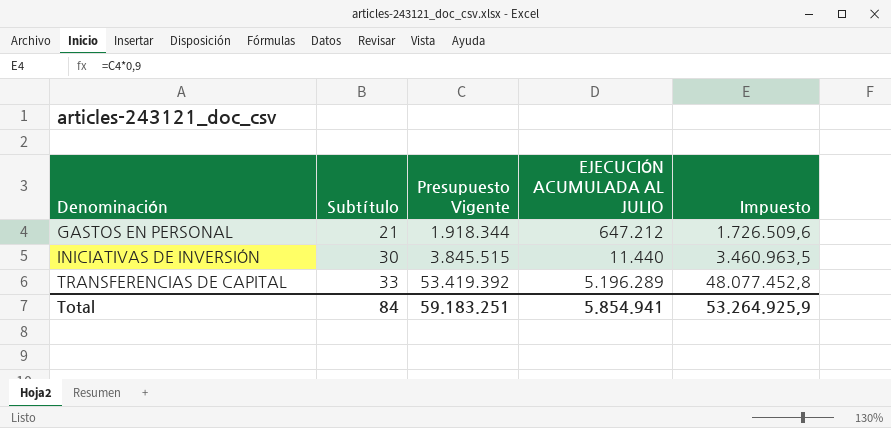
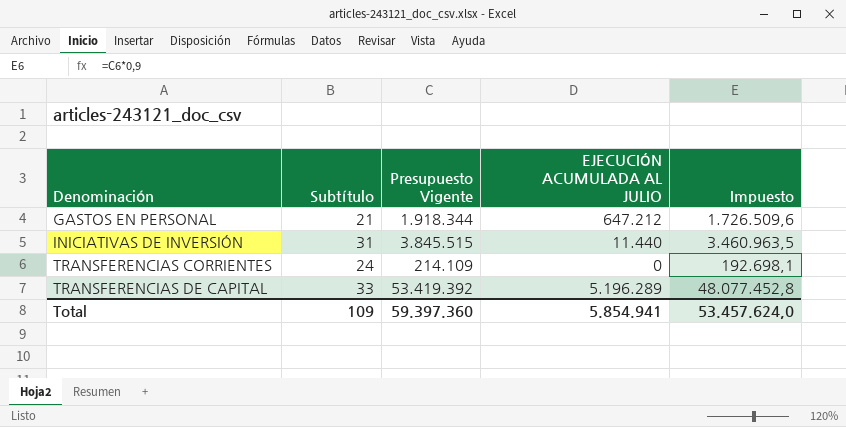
INICIATIVAS DE INVERSIÓN | Subtítulo: 30 -> 31
row TRANSFERENCIAS CORRIENTES: none -> 24 | 214.109 | 0 | 192.698,1
Total | Subtítulo: 84 -> 109
Total | Presupuesto Vigente: 59.183.251 -> 59.397.360
Total | Impuesto: 53.264.925,9 -> 53.457.624,0

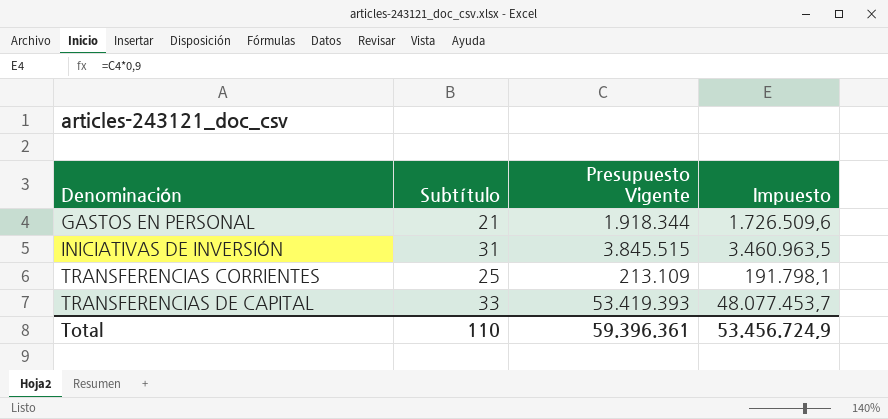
column EJECUCIÓN ACUMULADA AL JULIO | position: 4 -> none
TRANSFERENCIAS CORRIENTES | Subtítulo: 24 -> 25
TRANSFERENCIAS CORRIENTES | Presupuesto Vigente: 214.109 -> 213.109
TRANSFERENCIAS CORRIENTES | Impuesto: 192.698,1 -> 191.798,1
TRANSFERENCIAS DE CAPITAL | Presupuesto Vigente: 53.419.392 -> 53.419.393
TRANSFERENCIAS DE CAPITAL | Impuesto: 48.077.452,8 -> 48.077.453,7
Total | Subtítulo: 109 -> 110
Total | Presupuesto Vigente: 59.397.360 -> 59.396.361
Total | Impuesto: 53.457.624,0 -> 53.456.724,9

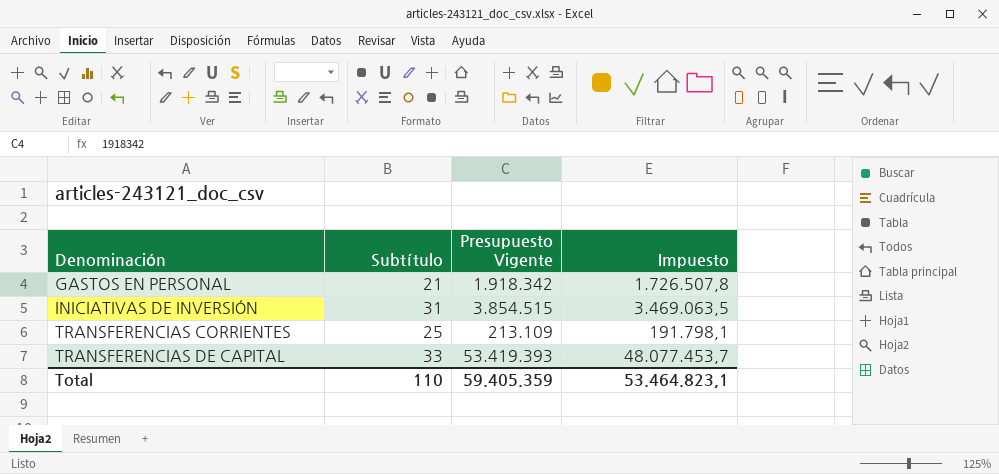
GASTOS EN PERSONAL | Presupuesto Vigente: 1.918.344 -> 1.918.342
GASTOS EN PERSONAL | Impuesto: 1.726.509,6 -> 1.726.507,8
INICIATIVAS DE INVERSIÓN | Presupuesto Vigente: 3.845.515 -> 3.854.515
INICIATIVAS DE INVERSIÓN | Impuesto: 3.460.963,5 -> 3.469.063,5
Total | Presupuesto Vigente: 59.396.361 -> 59.405.359
Total | Impuesto: 53.456.724,9 -> 53.464.823,1

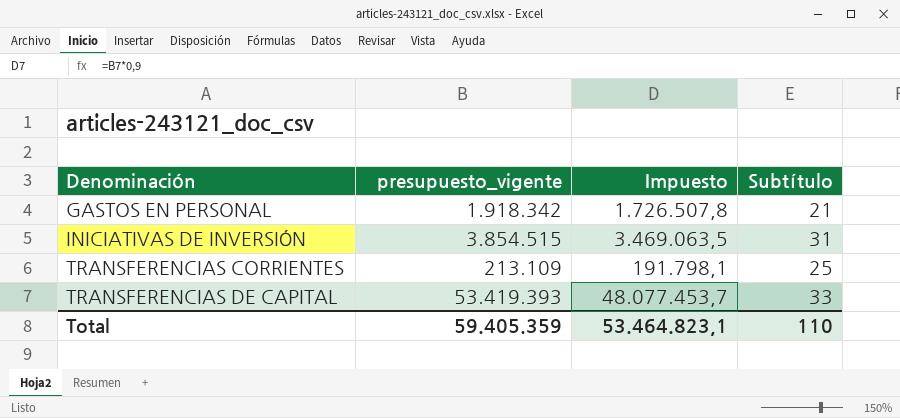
column name: Presupuesto Vigente -> presupuesto_vigente
column Subtítulo | position: 2 -> 4

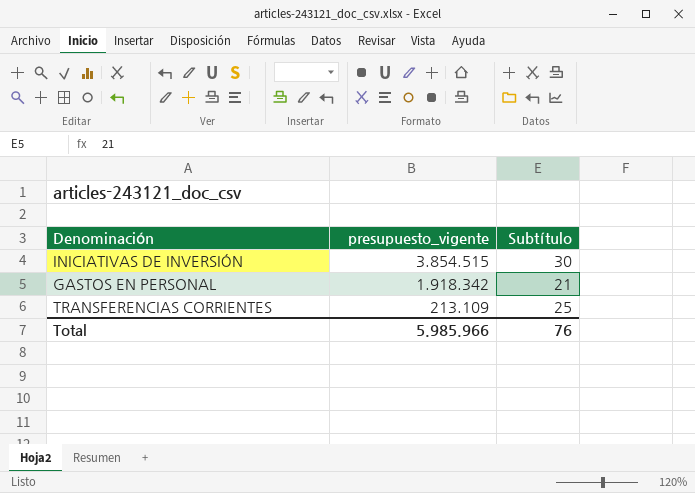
row order: Denominación ascending -> presupuesto_vigente descending
column Impuesto | formula: [presupuesto_vigente] * 0,9 -> none
row TRANSFERENCIAS DE CAPITAL: 53.419.393 | 48.077.453,7 | 33 -> none
INICIATIVAS DE INVERSIÓN | Subtítulo: 31 -> 30
Total | presupuesto_vigente: 59.405.359 -> 5.985.966
Total | Subtítulo: 110 -> 76

